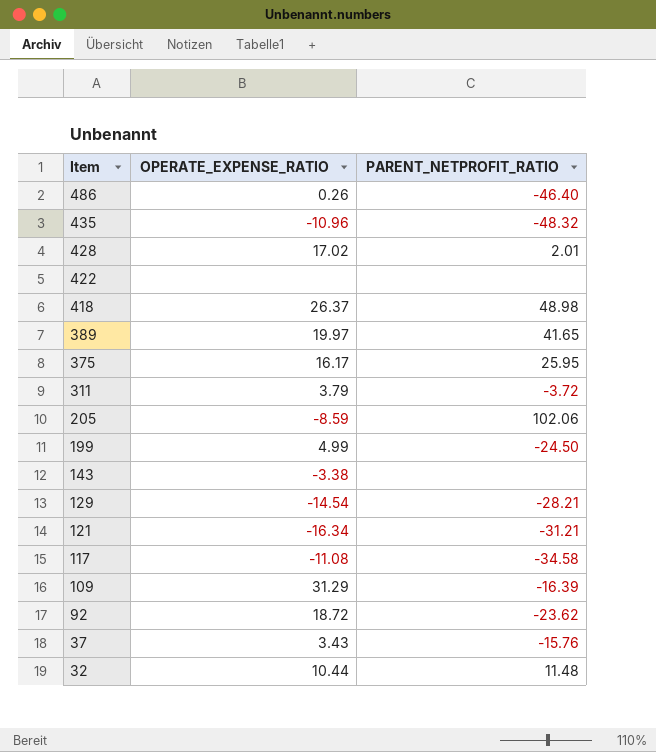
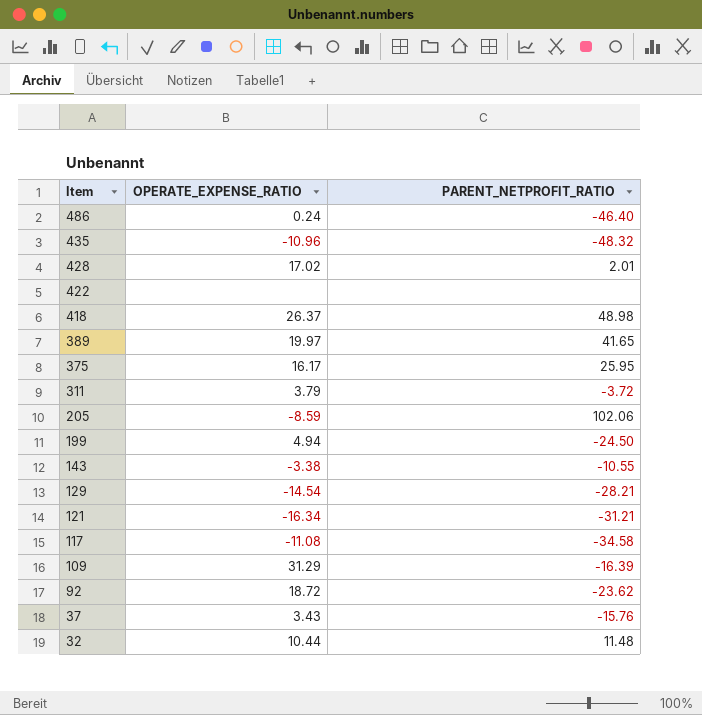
486 | OPERATE_EXPENSE_RATIO: 0.26 -> 0.24
199 | OPERATE_EXPENSE_RATIO: 4.99 -> 4.94
143 | PARENT_NETPROFIT_RATIO: none -> -10.55

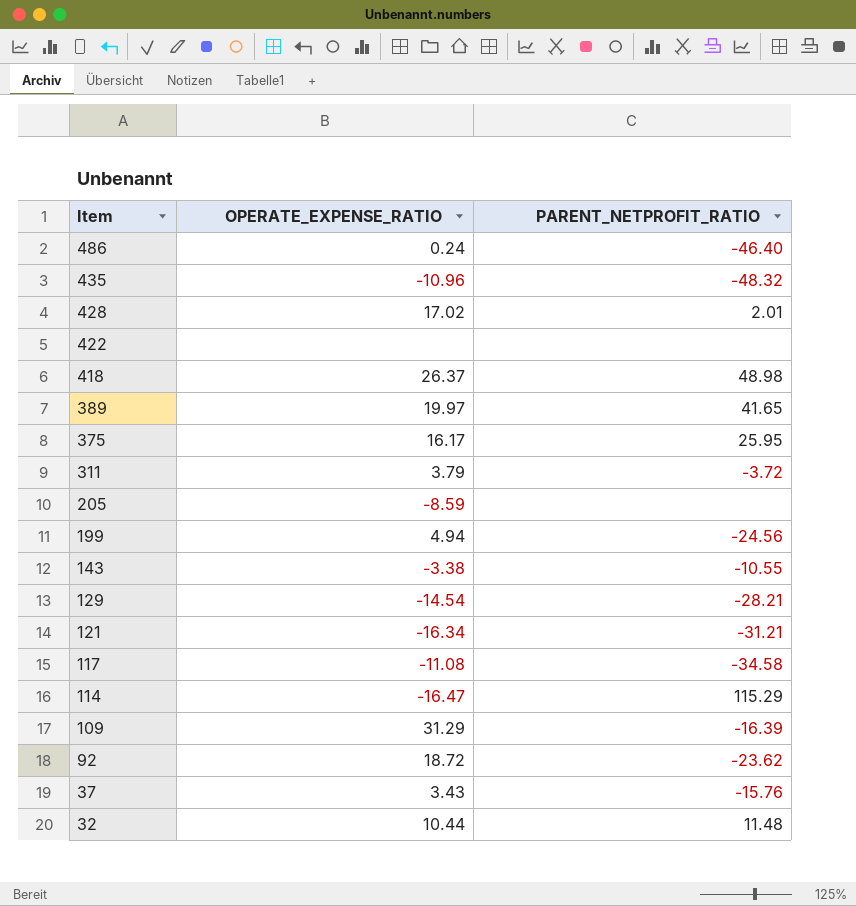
205 | PARENT_NETPROFIT_RATIO: 102.06 -> none
199 | PARENT_NETPROFIT_RATIO: -24.50 -> -24.56
row 114: none -> -16.47 | 115.29

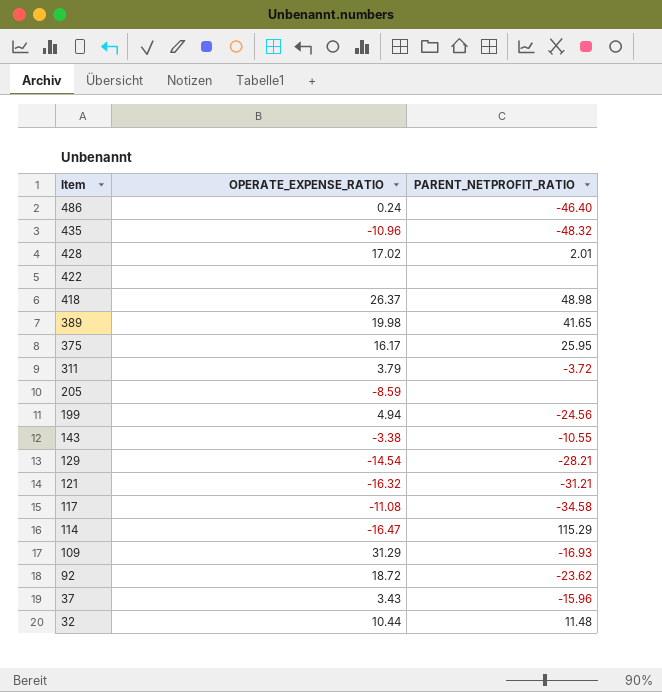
389 | OPERATE_EXPENSE_RATIO: 19.97 -> 19.98
121 | OPERATE_EXPENSE_RATIO: -16.34 -> -16.32
109 | PARENT_NETPROFIT_RATIO: -16.39 -> -16.93
37 | PARENT_NETPROFIT_RATIO: -15.76 -> -15.96

